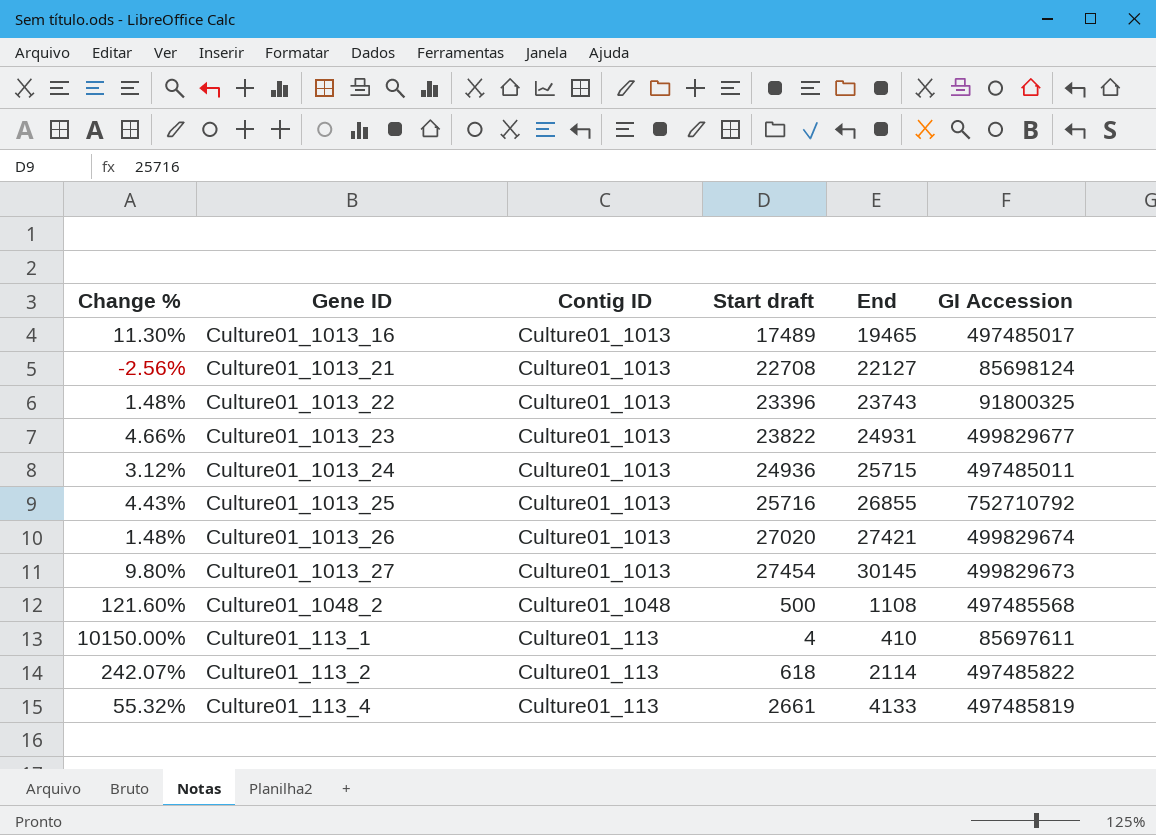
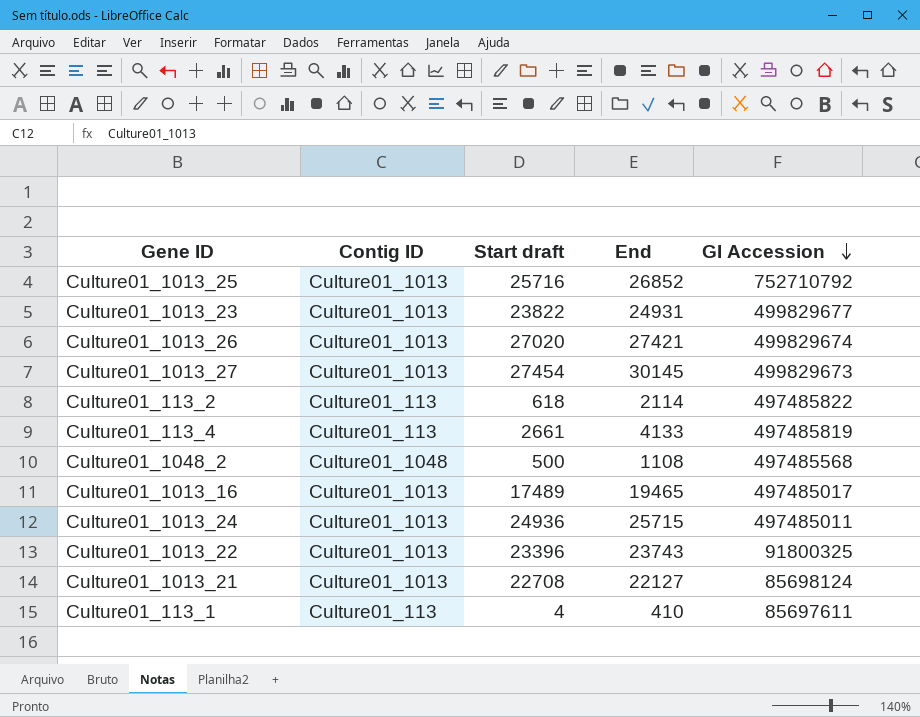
row order: none -> GI Accession descending
column Change % | formula: ([End] - [Start draft]) / [Start draft] -> none
Culture01_1013_25 | End: 26855 -> 26852

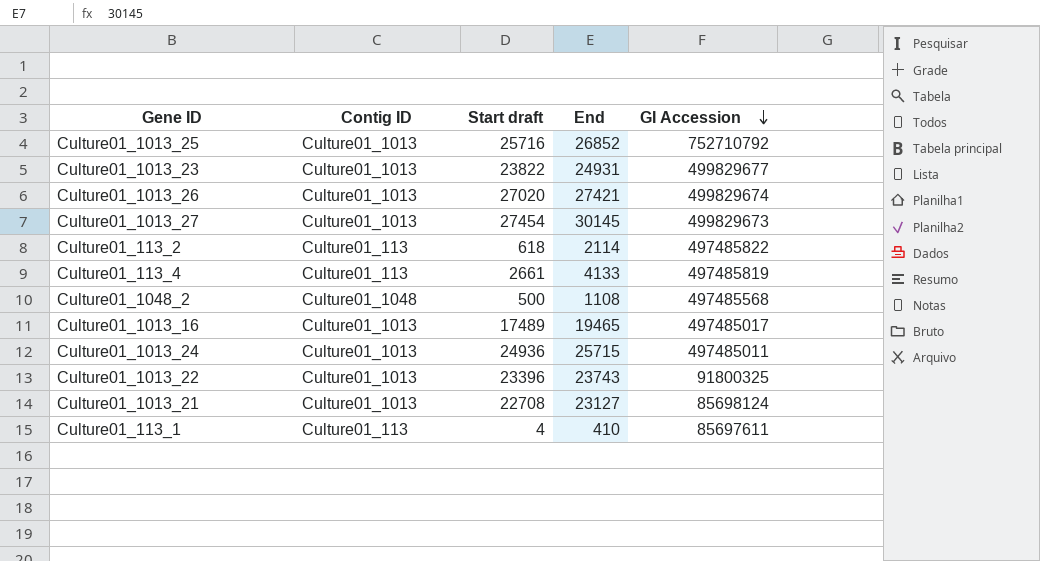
Culture01_1013_21 | End: 22127 -> 23127

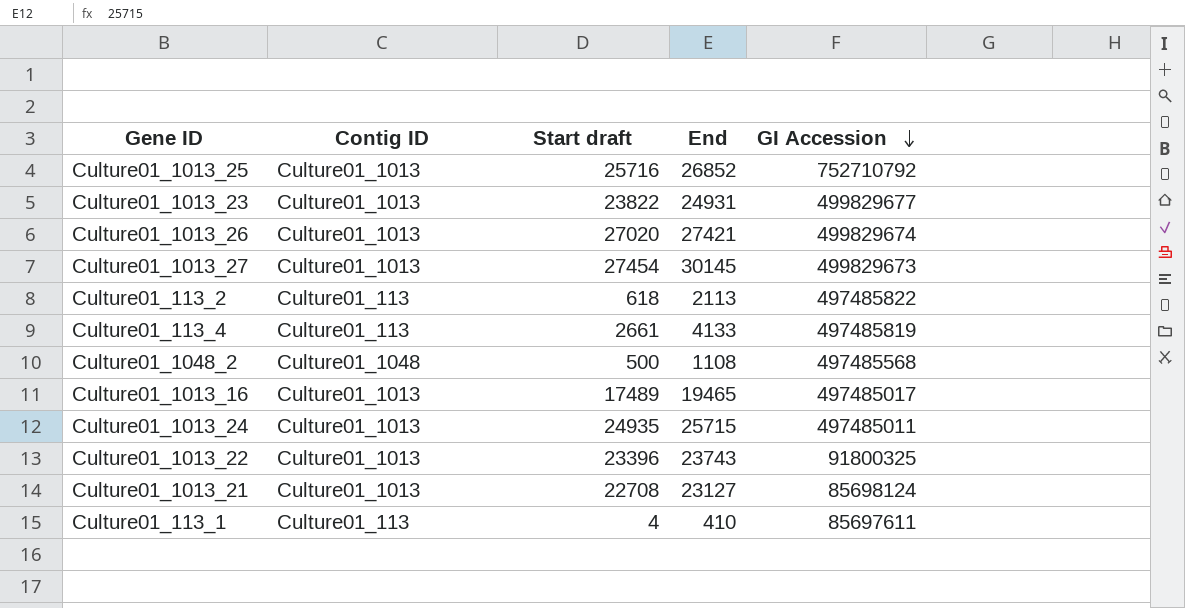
Culture01_113_2 | End: 2114 -> 2113
Culture01_1013_24 | Start draft: 24936 -> 24935

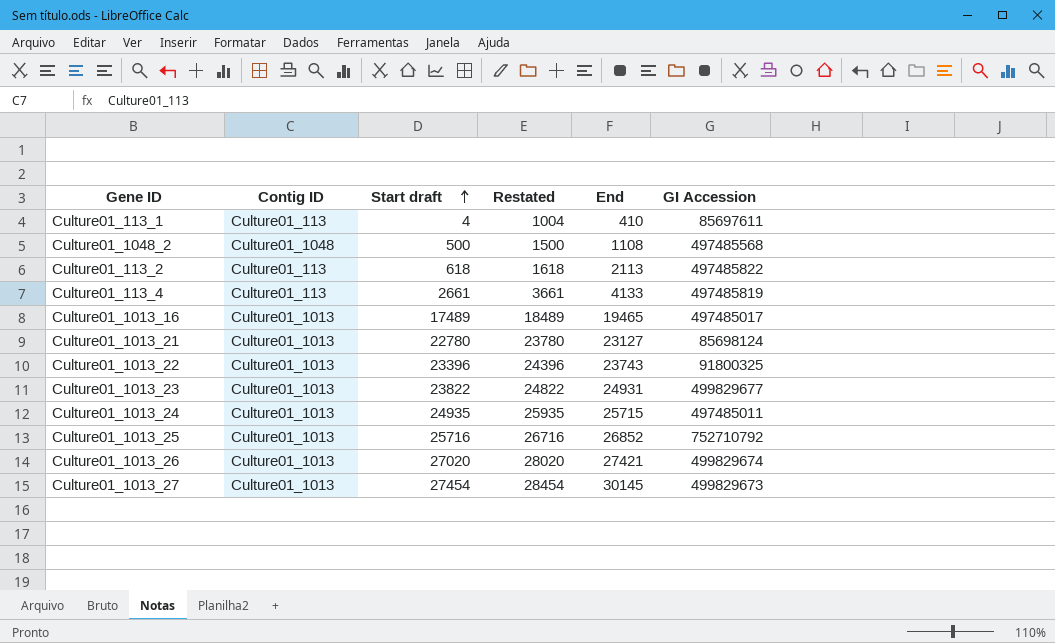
row order: GI Accession descending -> Start draft ascending
column Restated | formula: none -> [Start draft] + 1000
Culture01_1013_21 | Start draft: 22708 -> 22780

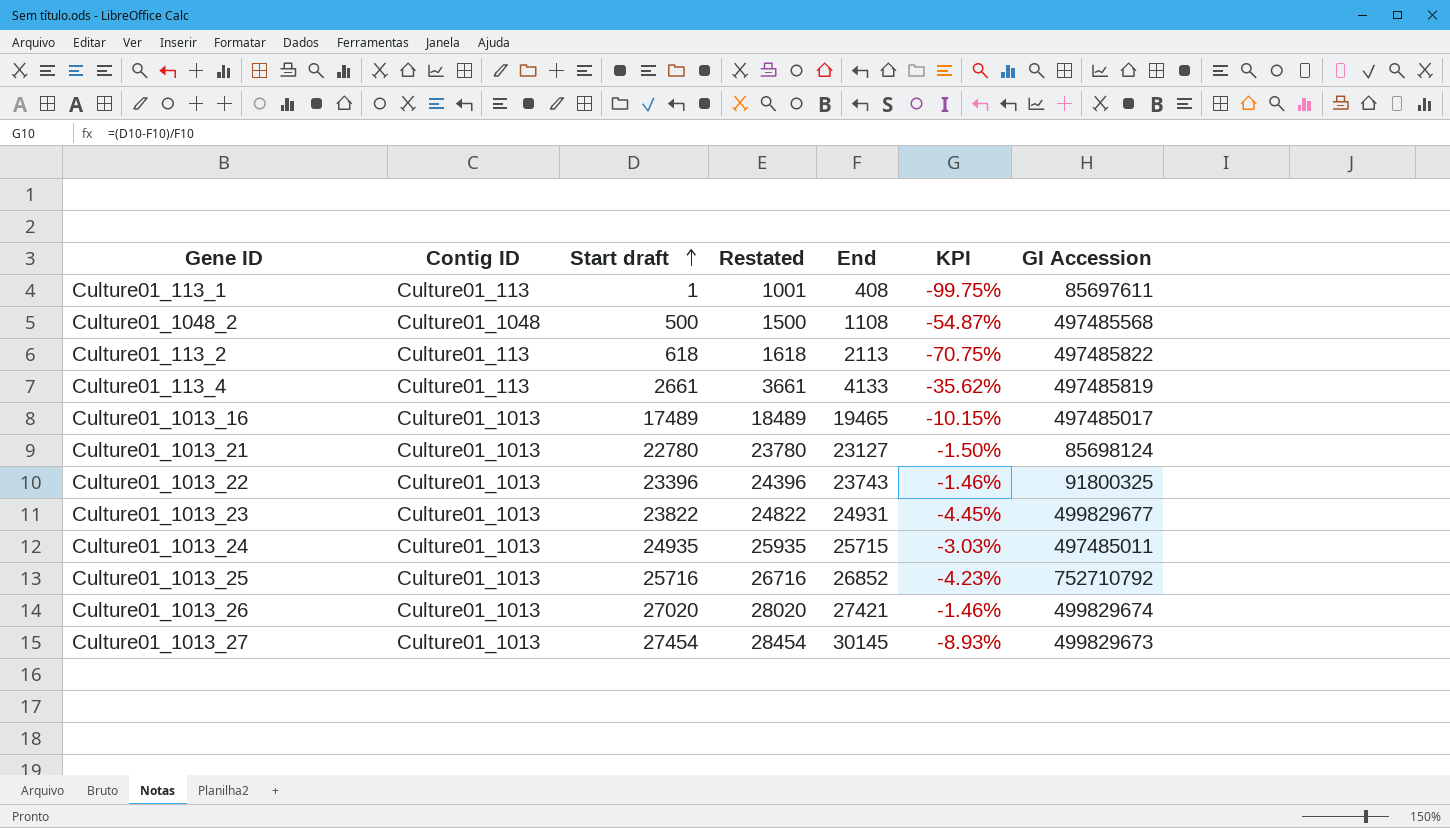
column KPI | formula: none -> ([Start draft] - [End]) / [End]
Culture01_113_1 | Start draft: 4 -> 1
Culture01_113_1 | Restated: 1004 -> 1001
Culture01_113_1 | End: 410 -> 408

